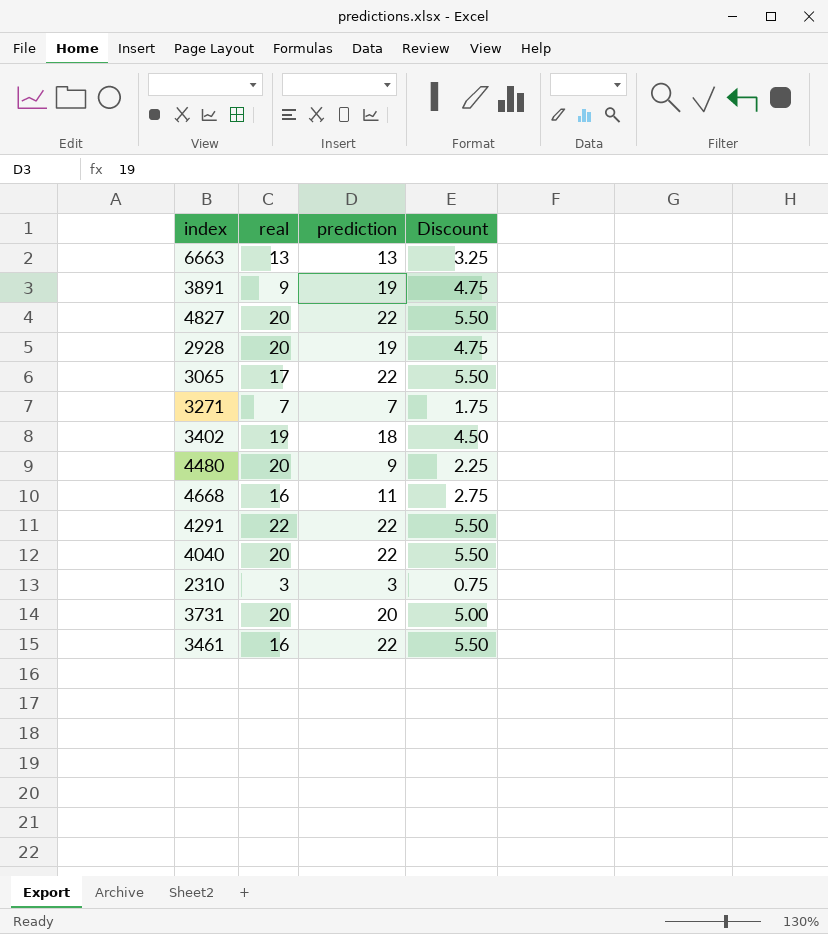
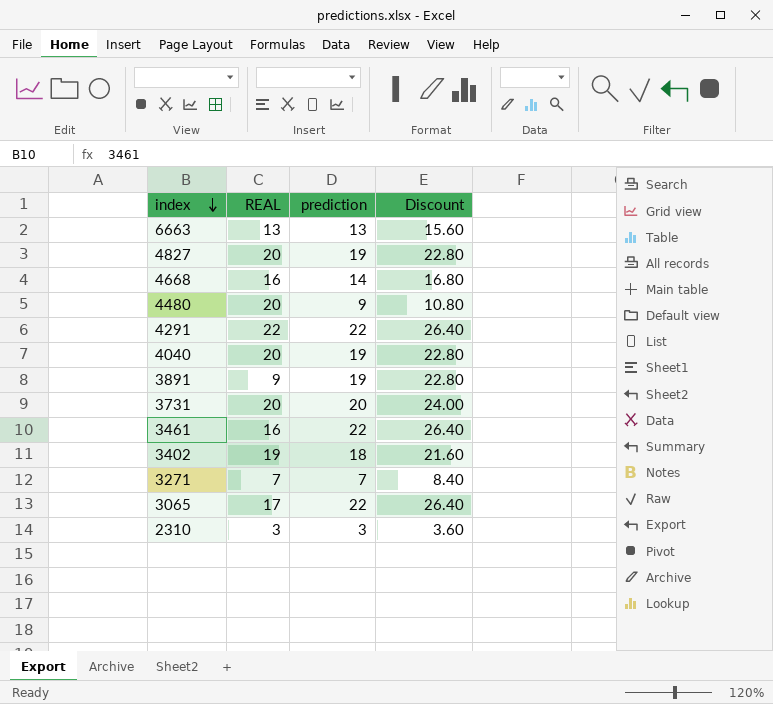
row order: none -> index descending
column name: real -> REAL
column Discount | formula: [prediction] * 0.25 -> [prediction] * 1.2
row 2928: 20 | 19 | 4.75 -> none
4827 | prediction: 22 -> 19
4668 | prediction: 11 -> 14
4040 | prediction: 22 -> 19

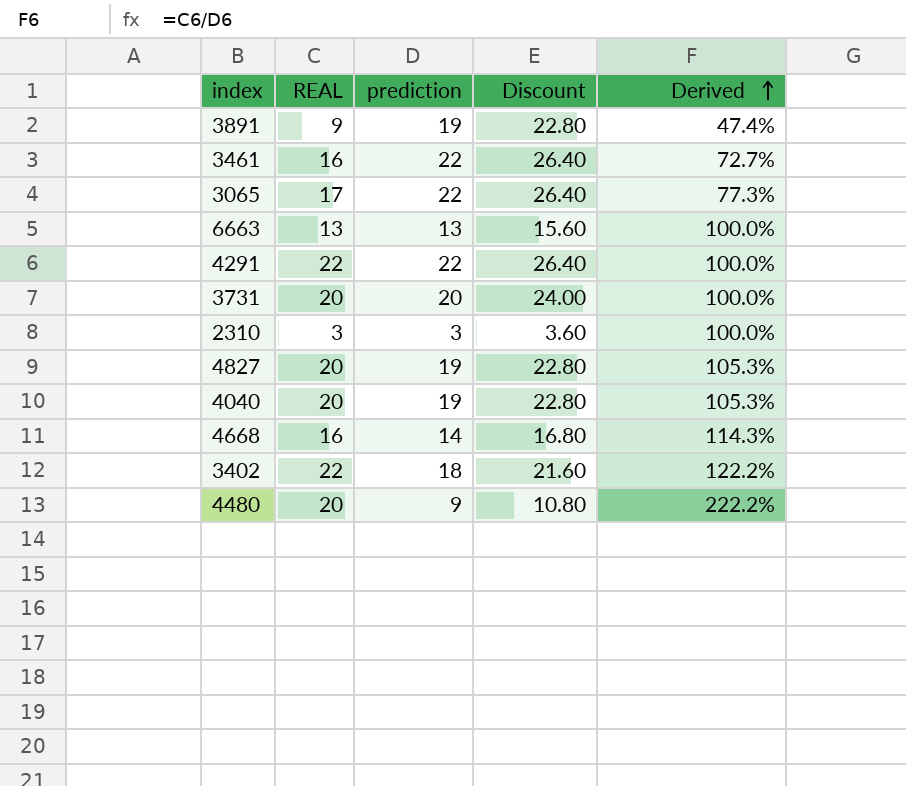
row order: index descending -> Derived ascending
column Derived | formula: none -> [REAL] / [prediction]
row 3271: 7 | 7 | 8.40 -> none
3402 | REAL: 19 -> 22

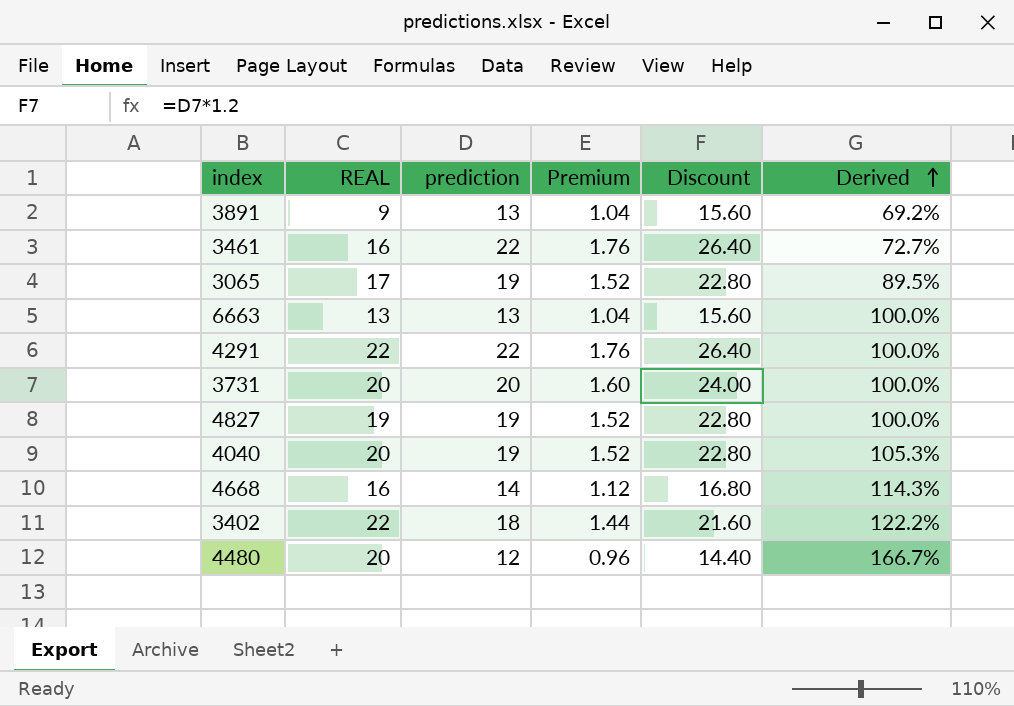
column Premium | formula: none -> [prediction] * 0.08
row 2310: 3 | 3 | 3.60 | 100.0% -> none
3891 | prediction: 19 -> 13
3891 | Discount: 22.80 -> 15.60
3891 | Derived: 47.4% -> 69.2%
3065 | prediction: 22 -> 19
3065 | Discount: 26.40 -> 22.80
3065 | Derived: 77.3% -> 89.5%
4827 | REAL: 20 -> 19
4827 | Derived: 105.3% -> 100.0%
4480 | prediction: 9 -> 12
4480 | Discount: 10.80 -> 14.40
4480 | Derived: 222.2% -> 166.7%

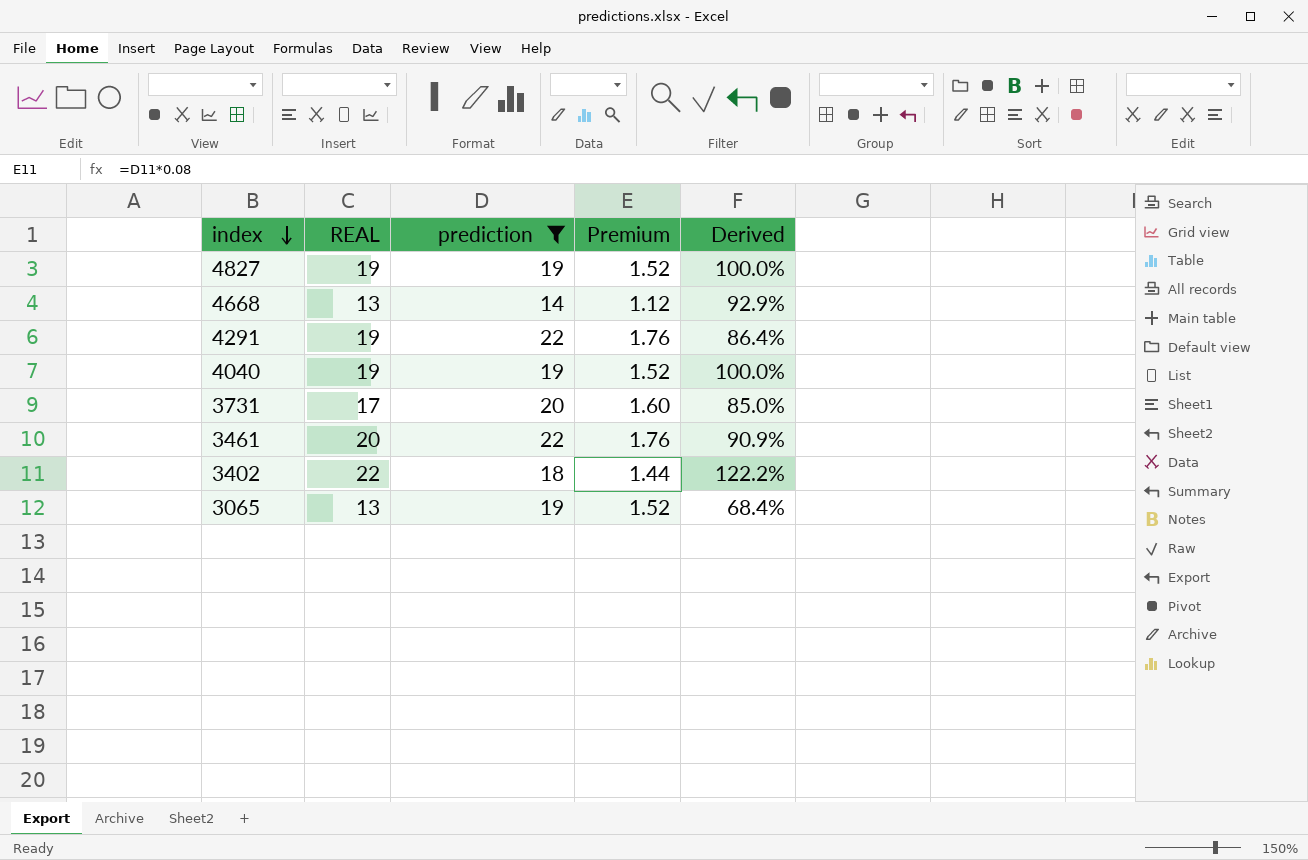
filter: none -> prediction >= 14
row order: Derived ascending -> index descending
column Discount | formula: [prediction] * 1.2 -> none
4668 | REAL: 16 -> 13
4668 | Derived: 114.3% -> 92.9%
4291 | REAL: 22 -> 19
4291 | Derived: 100.0% -> 86.4%
4040 | REAL: 20 -> 19
4040 | Derived: 105.3% -> 100.0%
3731 | REAL: 20 -> 17
3731 | Derived: 100.0% -> 85.0%
3461 | REAL: 16 -> 20
3461 | Derived: 72.7% -> 90.9%
3065 | REAL: 17 -> 13
3065 | Derived: 89.5% -> 68.4%

